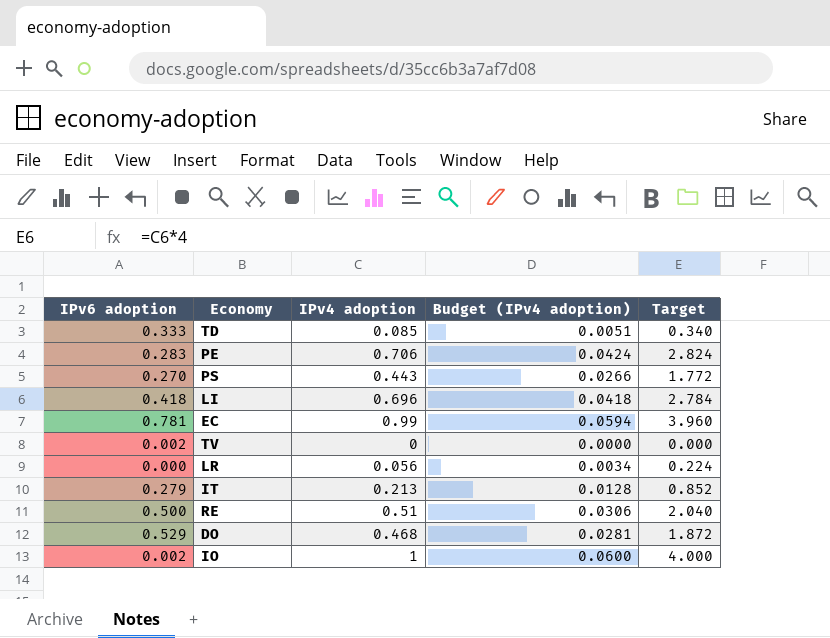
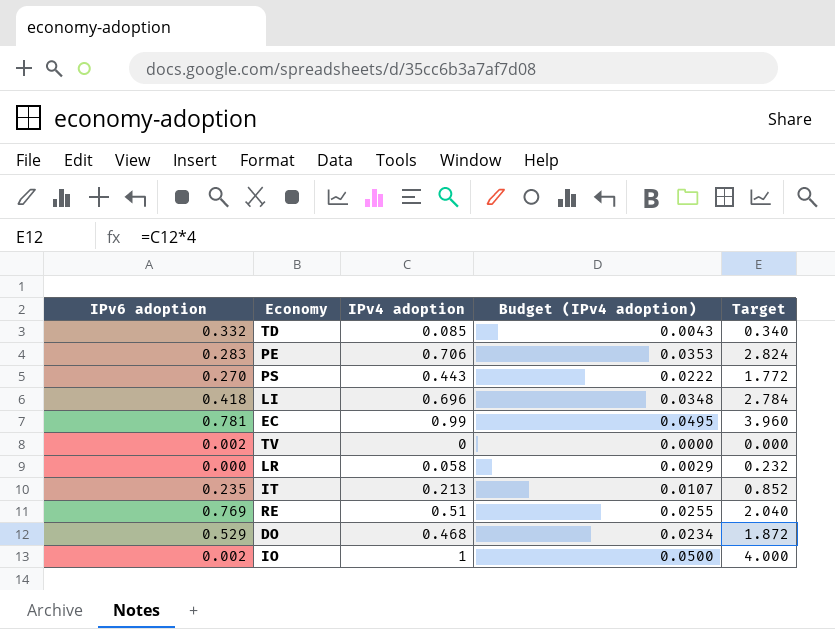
column Budget (IPv4 adoption) | formula: [IPv4 adoption] * 0.06 -> [IPv4 adoption] * 0.05
TD | IPv6 adoption: 0.333 -> 0.332
LR | IPv4 adoption: 0.056 -> 0.058
LR | Target: 0.224 -> 0.232
IT | IPv6 adoption: 0.279 -> 0.235
RE | IPv6 adoption: 0.500 -> 0.769

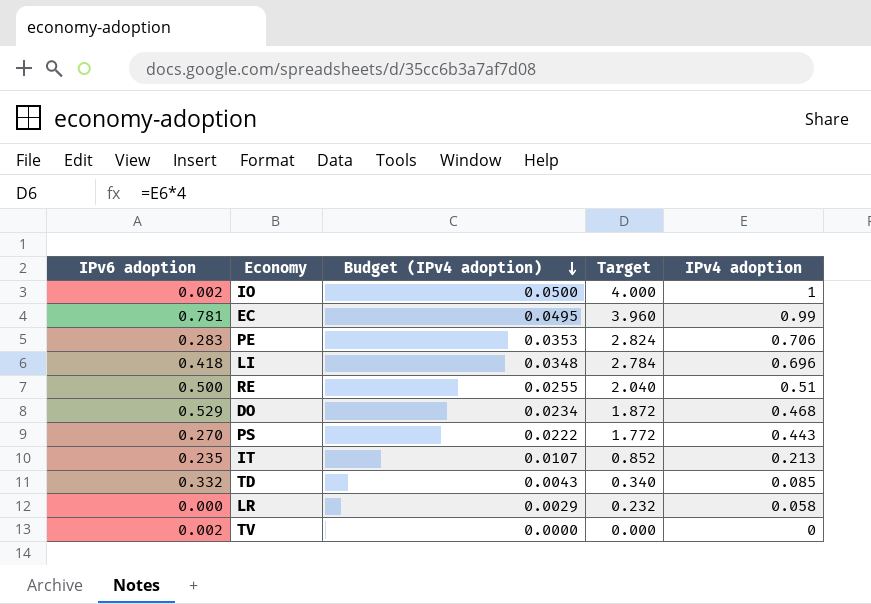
row order: none -> Budget (IPv4 adoption) descending
column IPv4 adoption | position: 3 -> 5
RE | IPv6 adoption: 0.769 -> 0.500

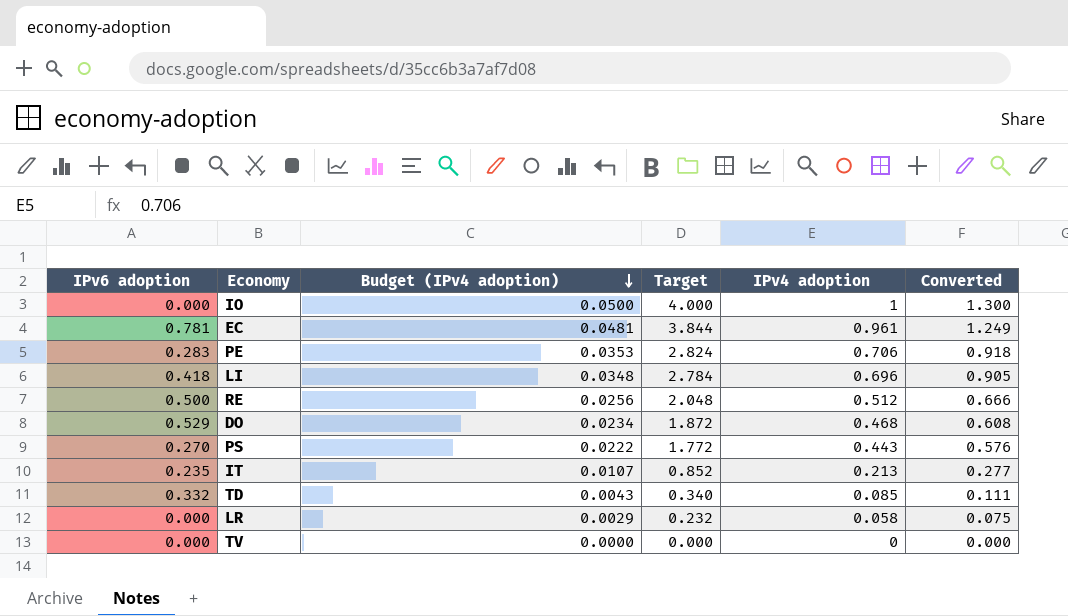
column Converted | formula: none -> [IPv4 adoption] * 1.3
IO | IPv6 adoption: 0.002 -> 0.000
EC | Budget (IPv4 adoption): 0.0495 -> 0.0481
EC | Target: 3.960 -> 3.844
EC | IPv4 adoption: 0.99 -> 0.961
RE | Budget (IPv4 adoption): 0.0255 -> 0.0256
RE | Target: 2.040 -> 2.048
RE | IPv4 adoption: 0.51 -> 0.512
TV | IPv6 adoption: 0.002 -> 0.000

